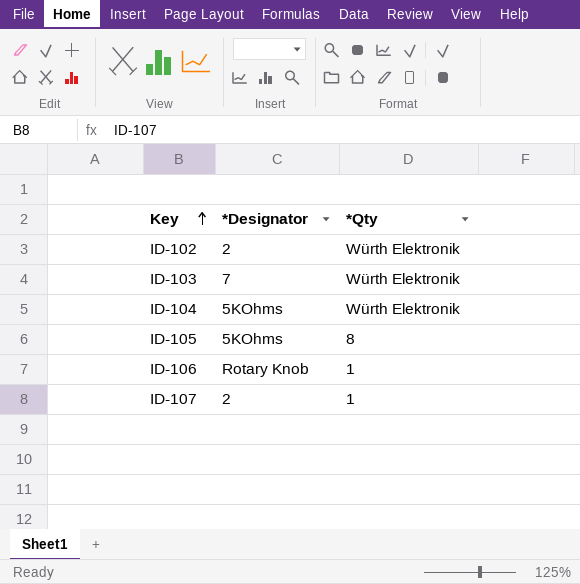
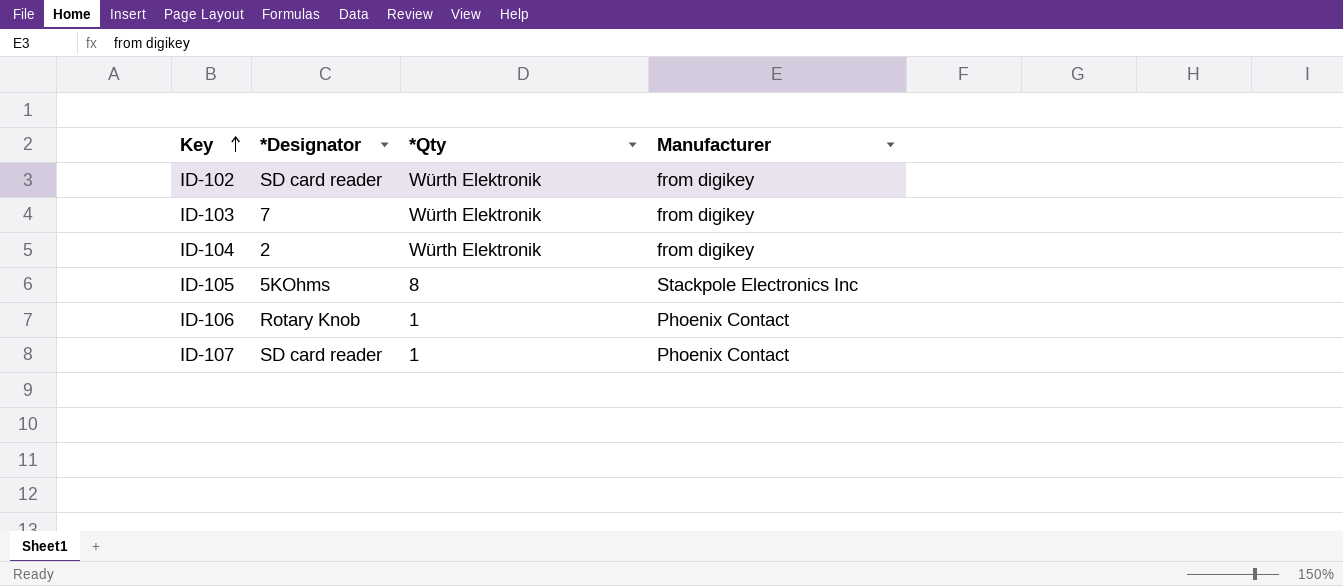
column Manufacturer | position: none -> 4
ID-102 | *Designator: 2 -> SD card reader
ID-104 | *Designator: 5KOhms -> 2
ID-107 | *Designator: 2 -> SD card reader

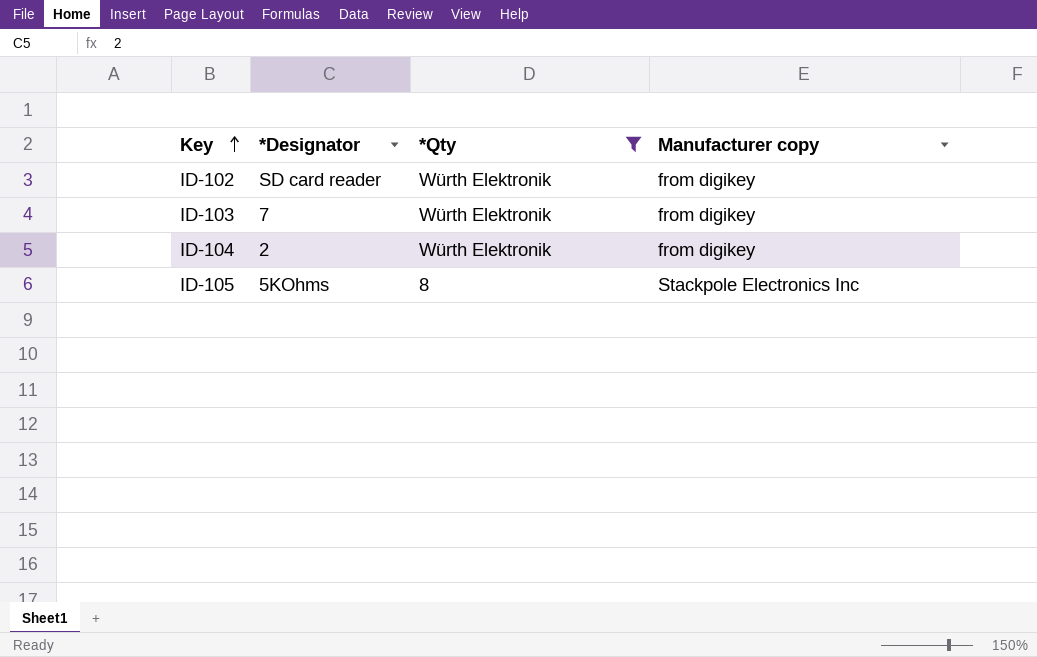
filter: none -> *Qty != 1
column name: Manufacturer -> Manufacturer copy

